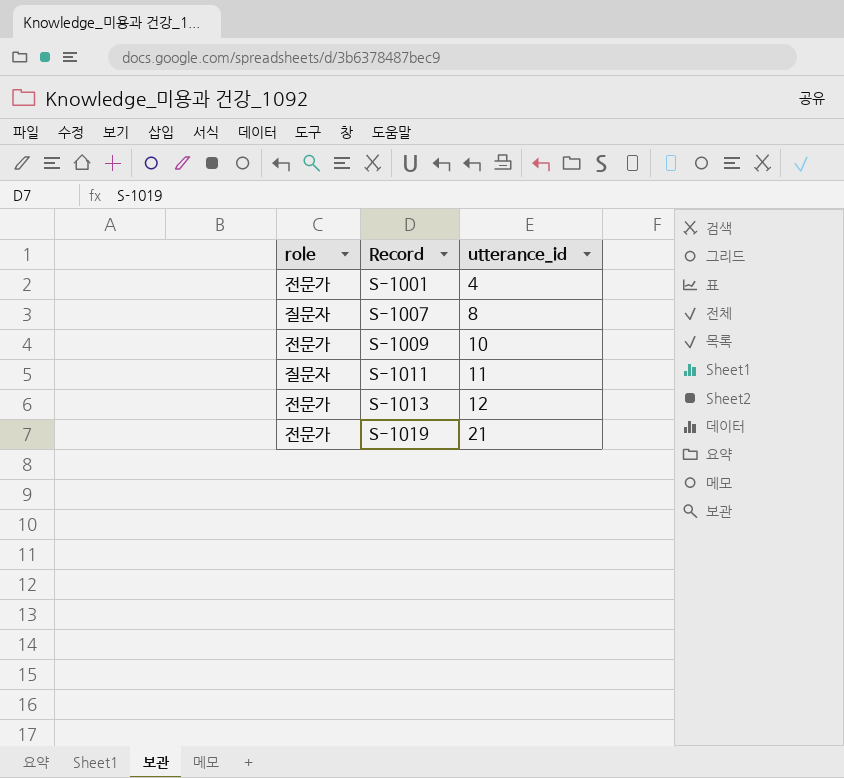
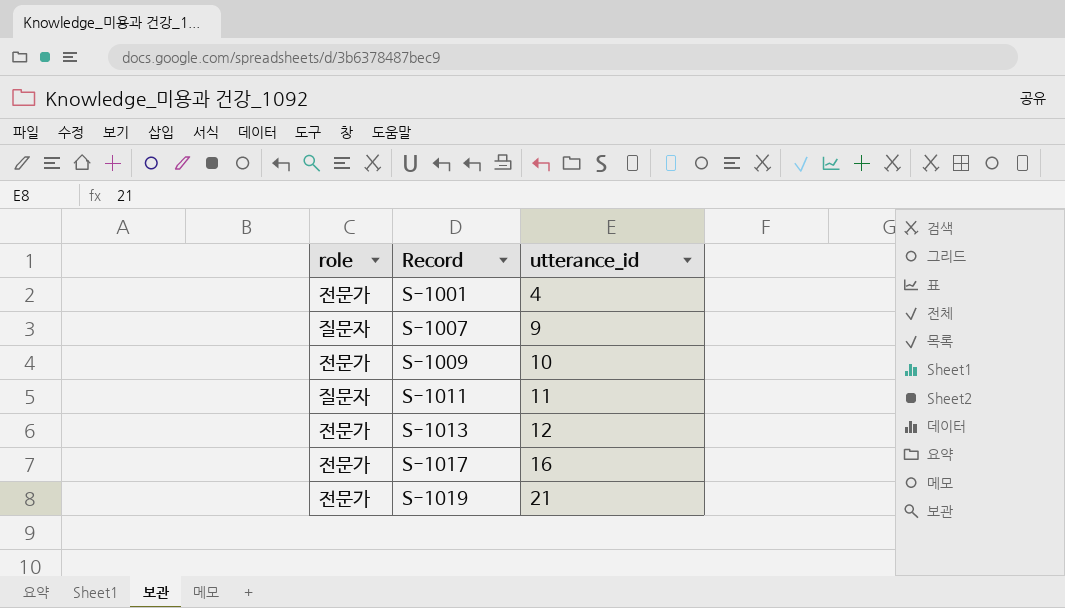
S-1007 | utterance_id: 8 -> 9
row S-1017: none -> 전문가 | 16

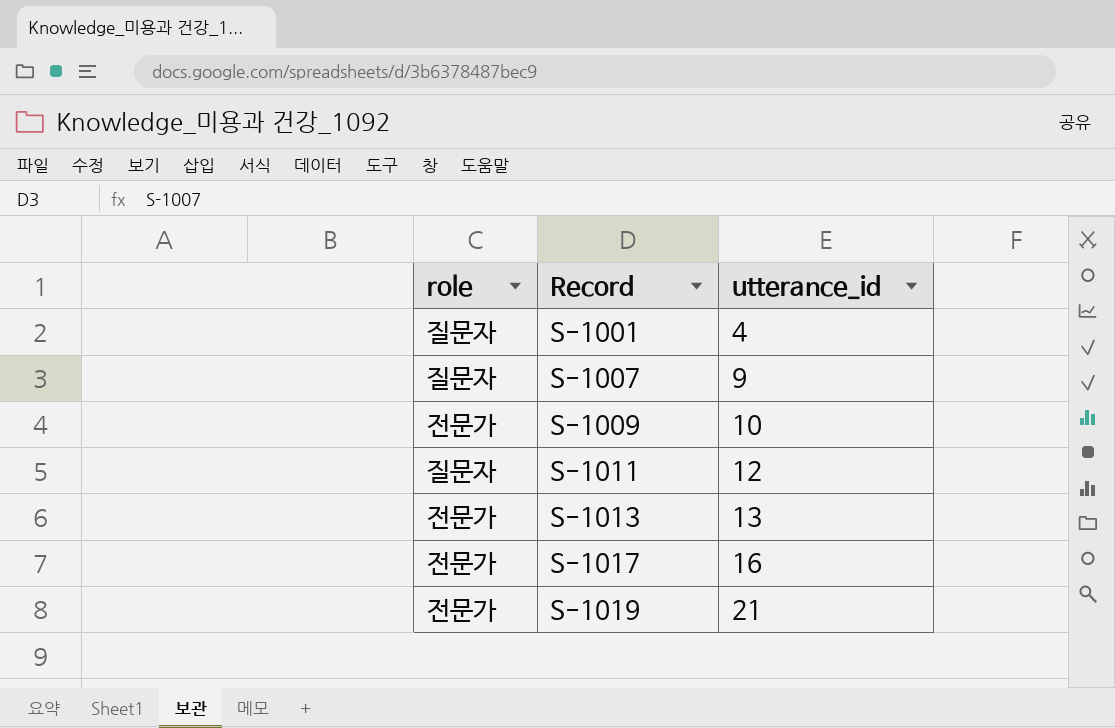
S-1001 | role: 전문가 -> 질문자
S-1011 | utterance_id: 11 -> 12
S-1013 | utterance_id: 12 -> 13

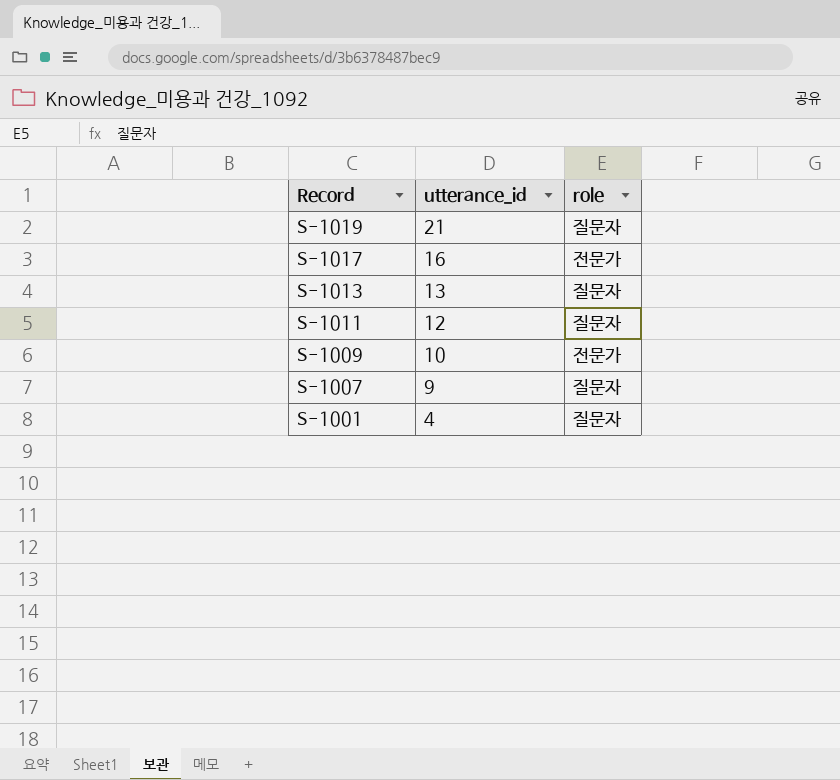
row order: Record ascending -> Record descending
column role | position: 1 -> 3
S-1019 | role: 전문가 -> 질문자
S-1013 | role: 전문가 -> 질문자

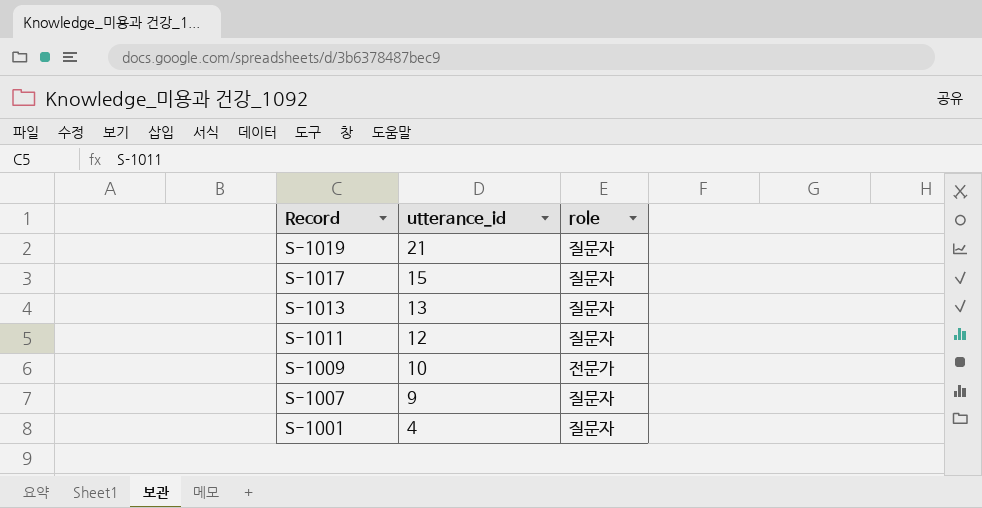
S-1017 | utterance_id: 16 -> 15
S-1017 | role: 전문가 -> 질문자

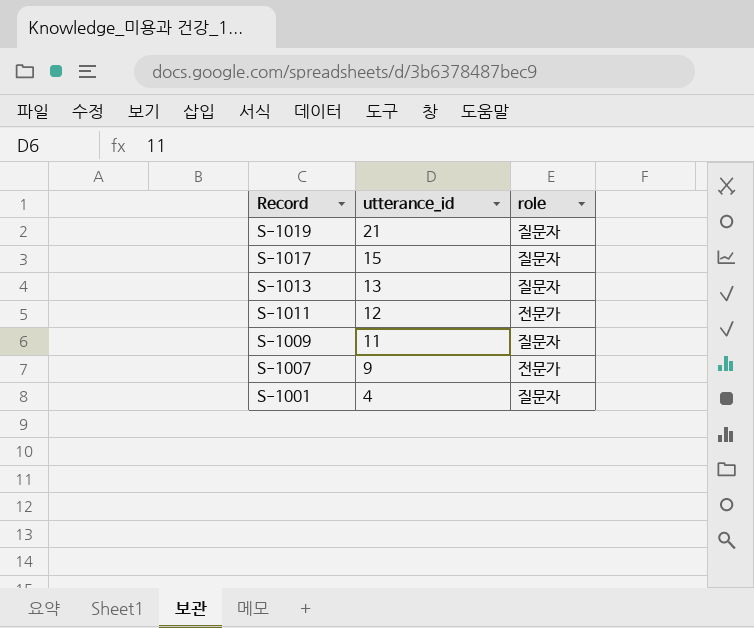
S-1011 | role: 질문자 -> 전문가
S-1009 | utterance_id: 10 -> 11
S-1009 | role: 전문가 -> 질문자
S-1007 | role: 질문자 -> 전문가

